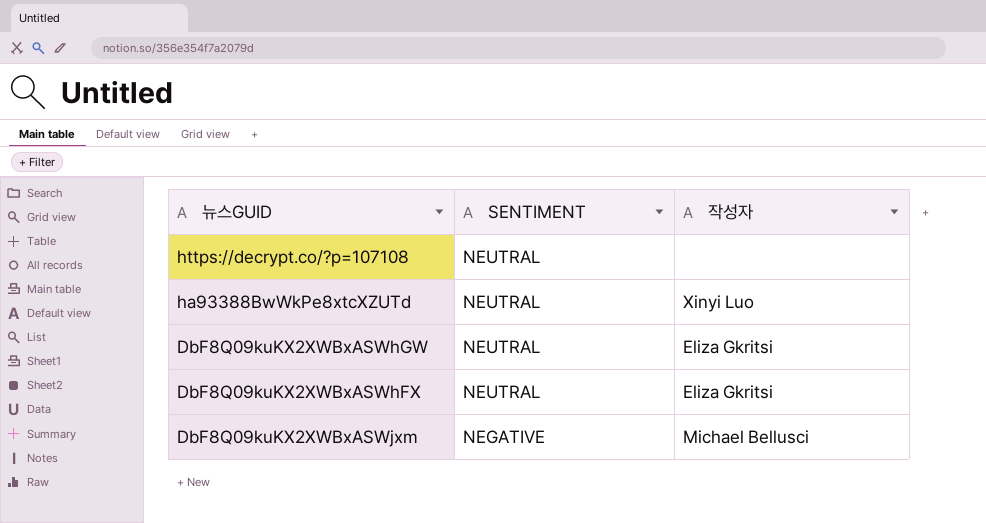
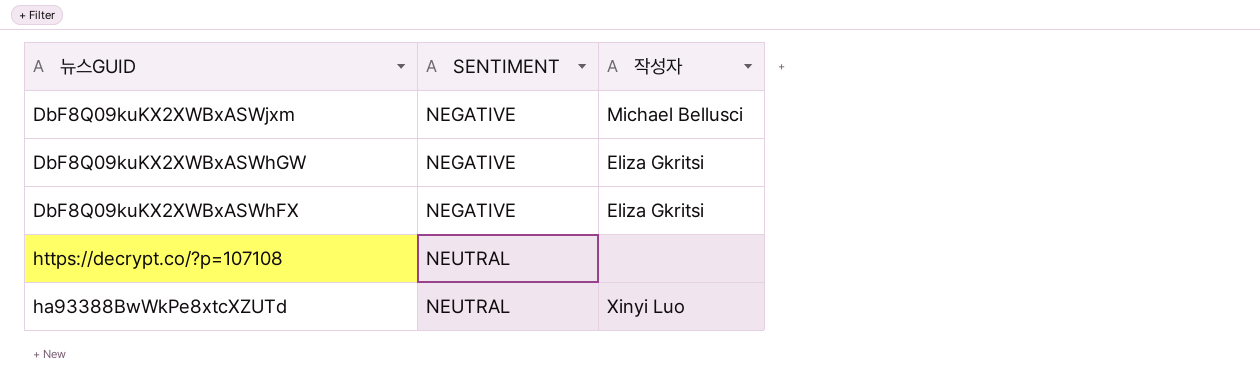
row order: SENTIMENT descending -> SENTIMENT ascending
DbF8Q09kuKX2XWBxASWhGW | SENTIMENT: NEUTRAL -> NEGATIVE
DbF8Q09kuKX2XWBxASWhFX | SENTIMENT: NEUTRAL -> NEGATIVE

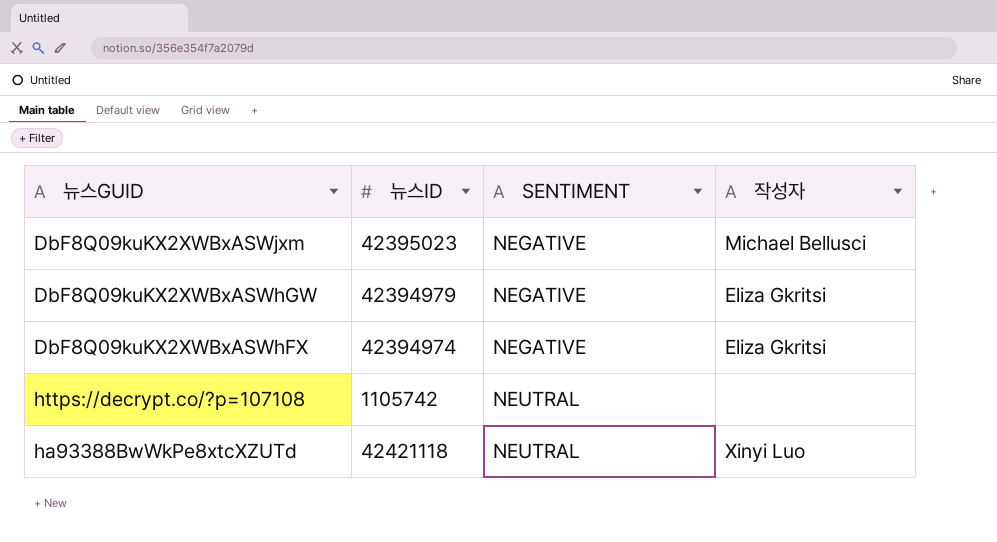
column 뉴스ID | position: none -> 2

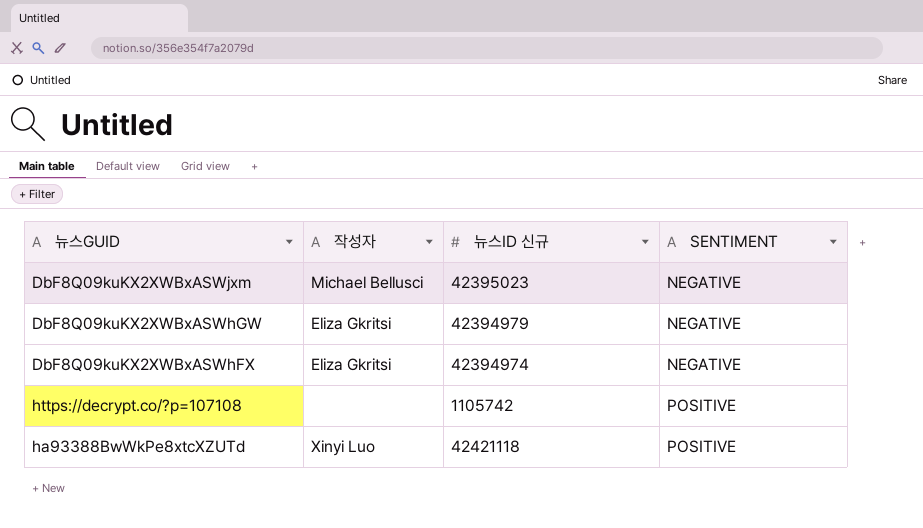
column 작성자 | position: 4 -> 2
column name: 뉴스ID -> 뉴스ID 신규
https://decrypt.co/?p=107108 | SENTIMENT: NEUTRAL -> POSITIVE
ha93388BwWkPe8xtcXZUTd | SENTIMENT: NEUTRAL -> POSITIVE

